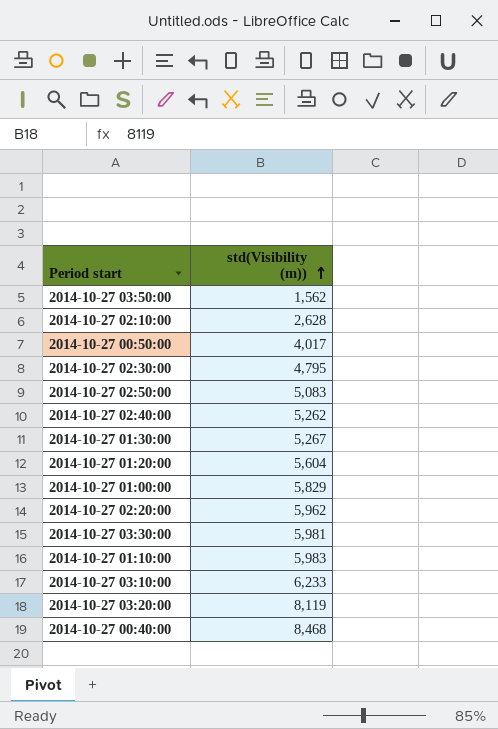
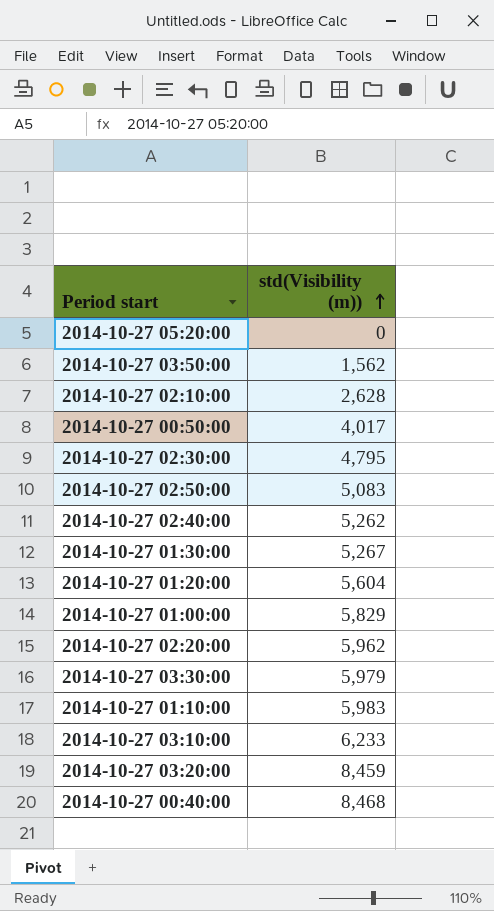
row 2014-10-27 05:20:00: none -> 0
2014-10-27 03:30:00 | std(Visibility (m)): 5,981 -> 5,979
2014-10-27 03:20:00 | std(Visibility (m)): 8,119 -> 8,459

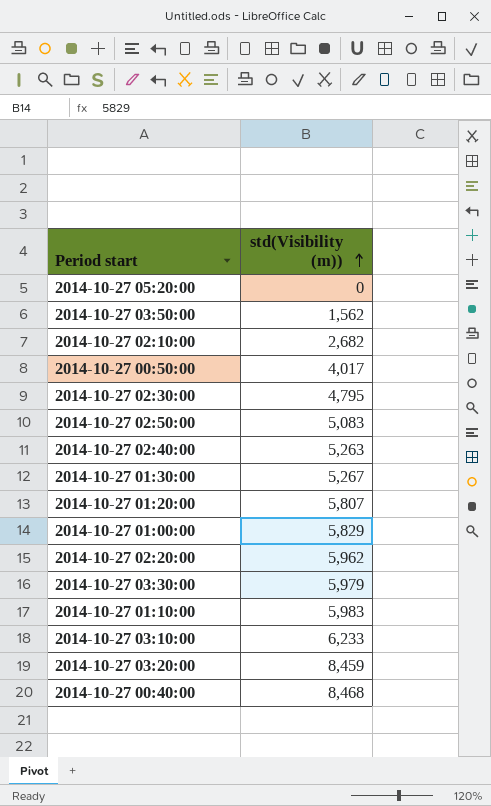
2014-10-27 02:10:00 | std(Visibility (m)): 2,628 -> 2,682
2014-10-27 02:40:00 | std(Visibility (m)): 5,262 -> 5,263
2014-10-27 01:20:00 | std(Visibility (m)): 5,604 -> 5,807

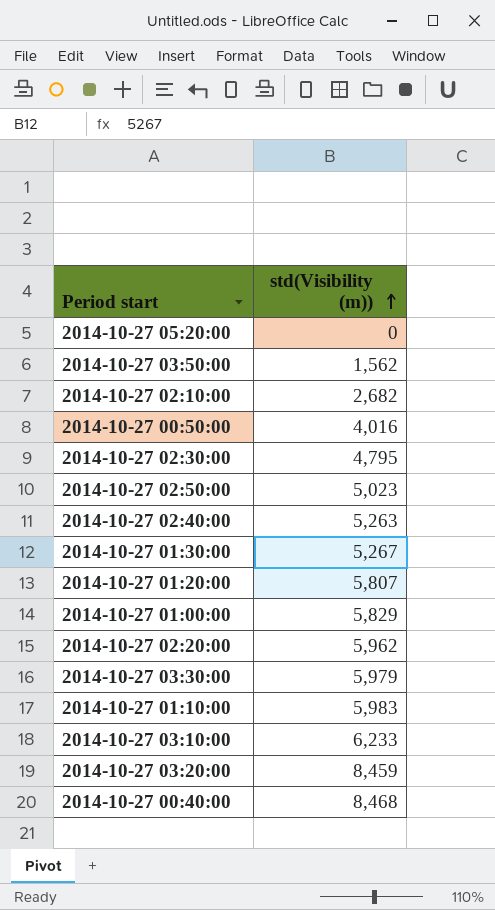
2014-10-27 00:50:00 | std(Visibility (m)): 4,017 -> 4,016
2014-10-27 02:50:00 | std(Visibility (m)): 5,083 -> 5,023

